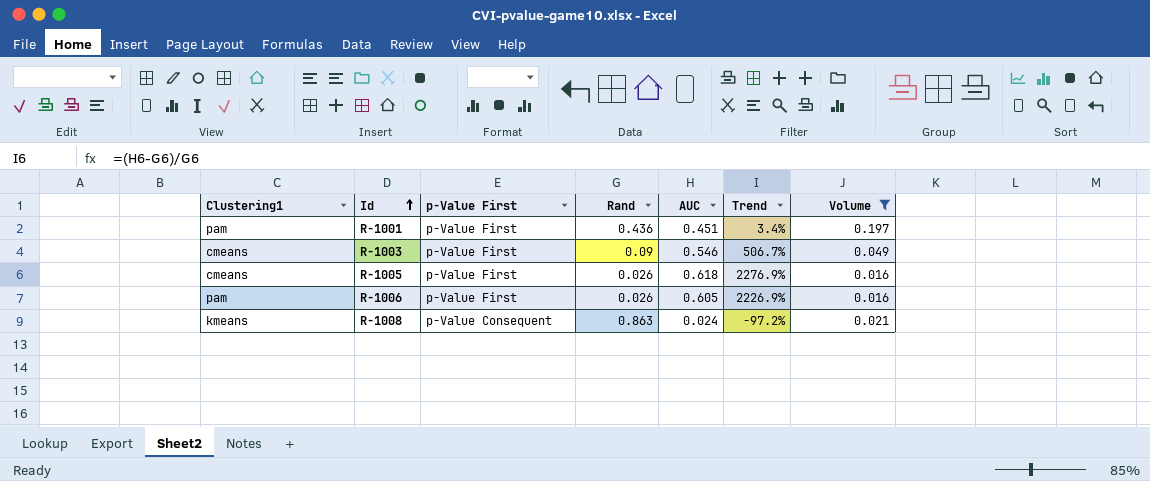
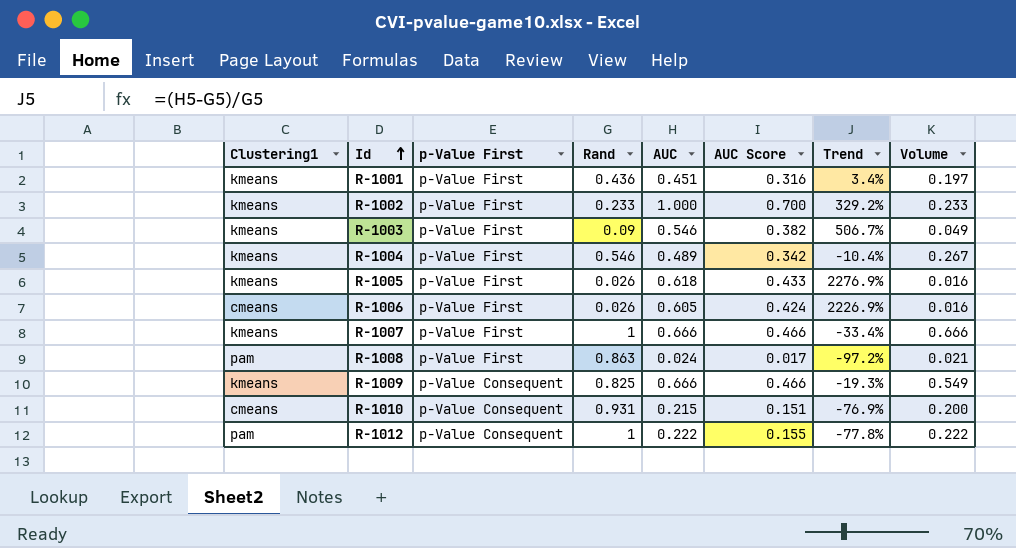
filter: Volume <= 0.197 -> none
column AUC Score | formula: none -> [AUC] * 0.7
R-1001 | Clustering1: pam -> kmeans
R-1003 | Clustering1: cmeans -> kmeans
R-1005 | Clustering1: cmeans -> kmeans
R-1006 | Clustering1: pam -> cmeans
R-1008 | Clustering1: kmeans -> pam
R-1008 | p-Value First: p-Value Consequent -> p-Value First

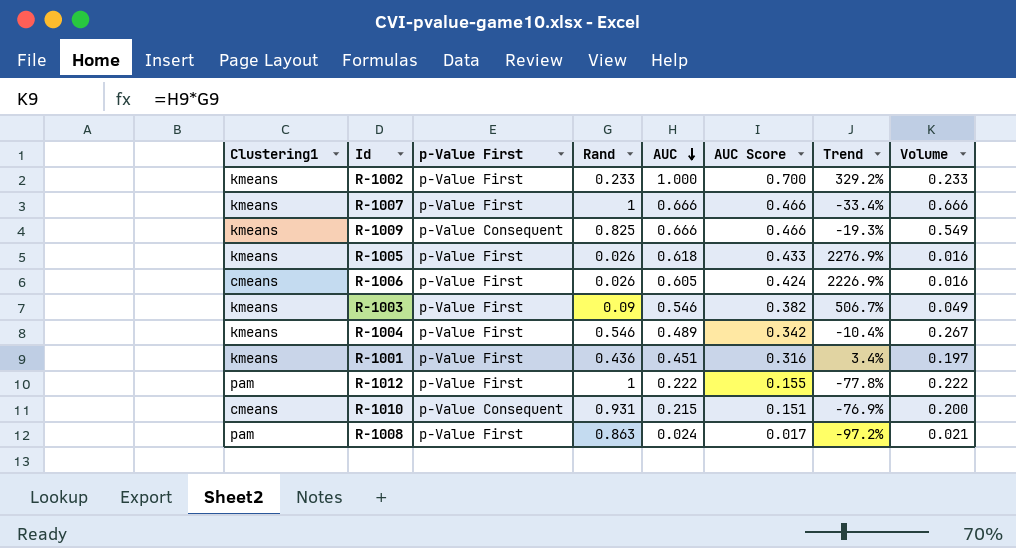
row order: Id ascending -> AUC descending
R-1012 | p-Value First: p-Value Consequent -> p-Value First

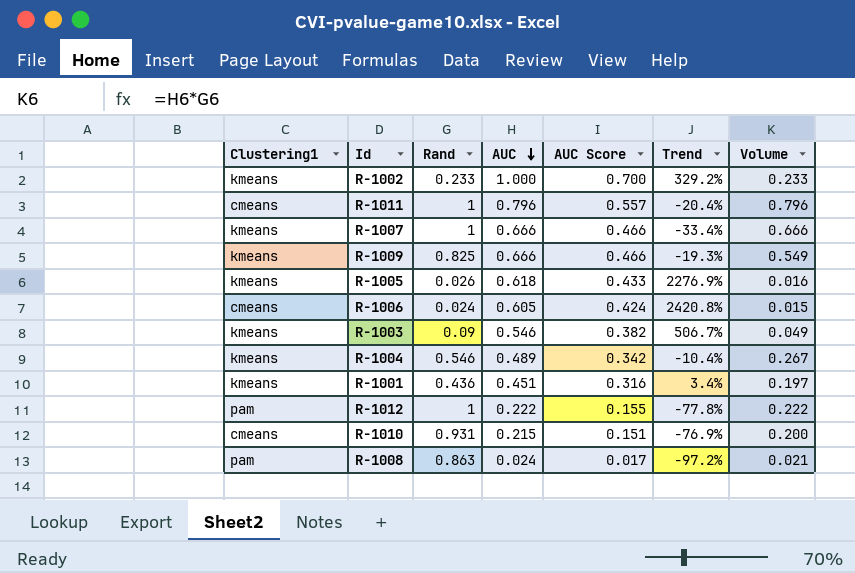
column p-Value First | position: 3 -> none
row R-1011: none -> cmeans | 1 | 0.796 | 0.557 | -20.4% | 0.796
R-1006 | Rand: 0.026 -> 0.024
R-1006 | Trend: 2226.9% -> 2420.8%
R-1006 | Volume: 0.016 -> 0.015

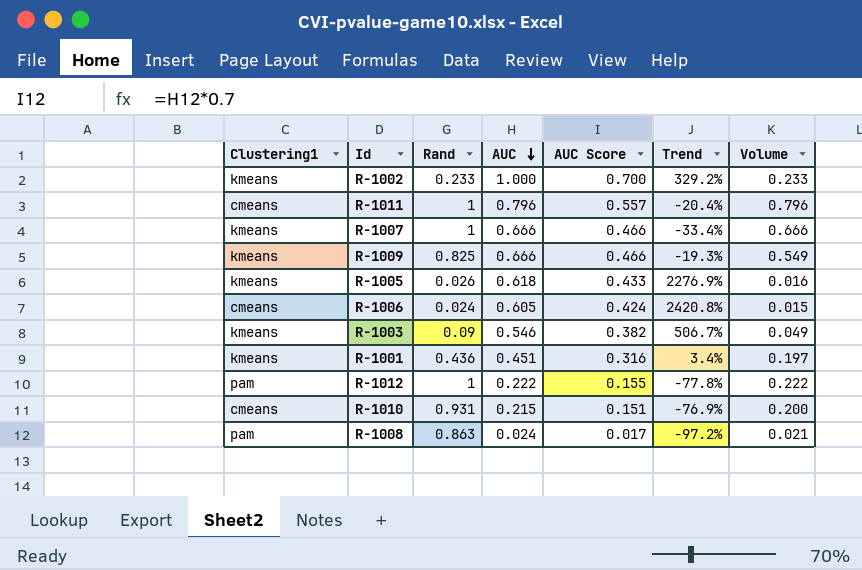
row R-1004: kmeans | 0.546 | 0.489 | 0.342 | -10.4% | 0.267 -> none

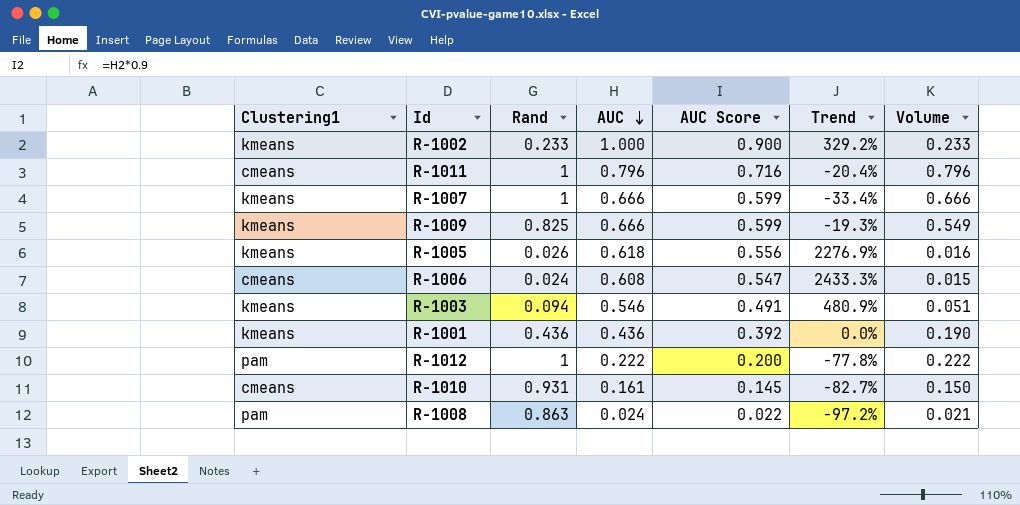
column AUC Score | formula: [AUC] * 0.7 -> [AUC] * 0.9
R-1006 | AUC: 0.605 -> 0.608
R-1006 | Trend: 2420.8% -> 2433.3%
R-1003 | Rand: 0.09 -> 0.094
R-1003 | Trend: 506.7% -> 480.9%
R-1003 | Volume: 0.049 -> 0.051
R-1001 | AUC: 0.451 -> 0.436
R-1001 | Trend: 3.4% -> 0.0%
R-1001 | Volume: 0.197 -> 0.190
R-1010 | AUC: 0.215 -> 0.161
R-1010 | Trend: -76.9% -> -82.7%
R-1010 | Volume: 0.200 -> 0.150

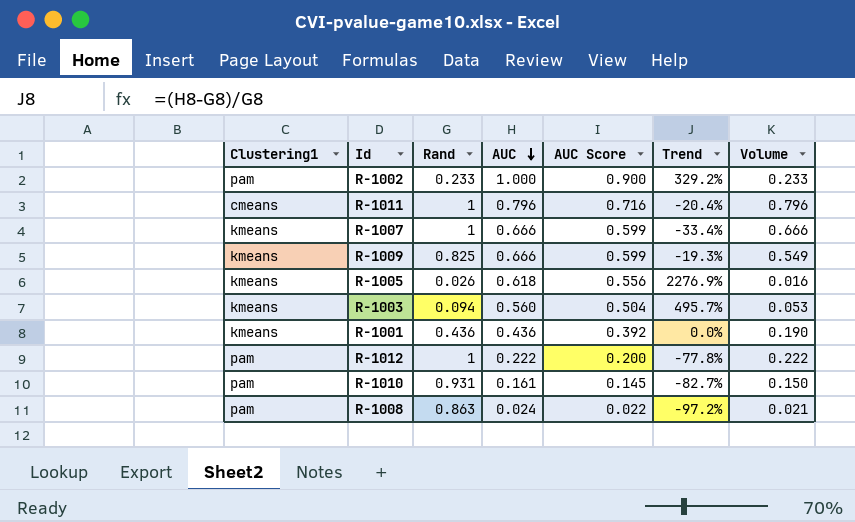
row R-1006: cmeans | 0.024 | 0.608 | 0.547 | 2433.3% | 0.015 -> none
R-1002 | Clustering1: kmeans -> pam
R-1003 | AUC: 0.546 -> 0.560
R-1003 | AUC Score: 0.491 -> 0.504
R-1003 | Trend: 480.9% -> 495.7%
R-1003 | Volume: 0.051 -> 0.053
R-1010 | Clustering1: cmeans -> pam

